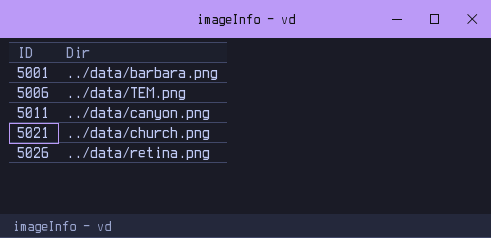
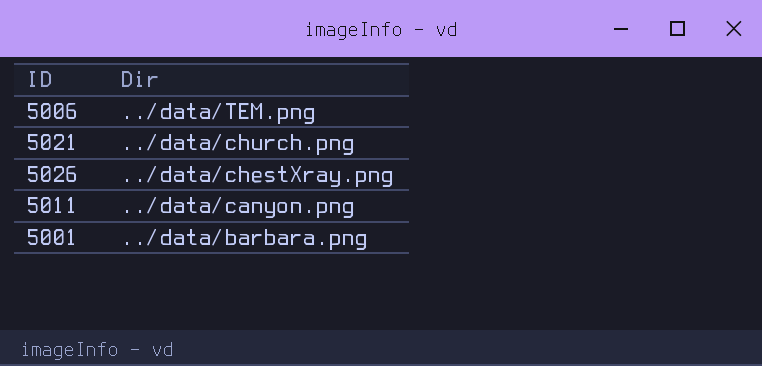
row order: ID ascending -> Dir descending
5026 | Dir: ../data/retina.png -> ../data/chestXray.png

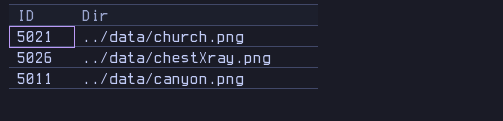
row 5006: ../data/TEM.png -> none
row 5001: ../data/barbara.png -> none

